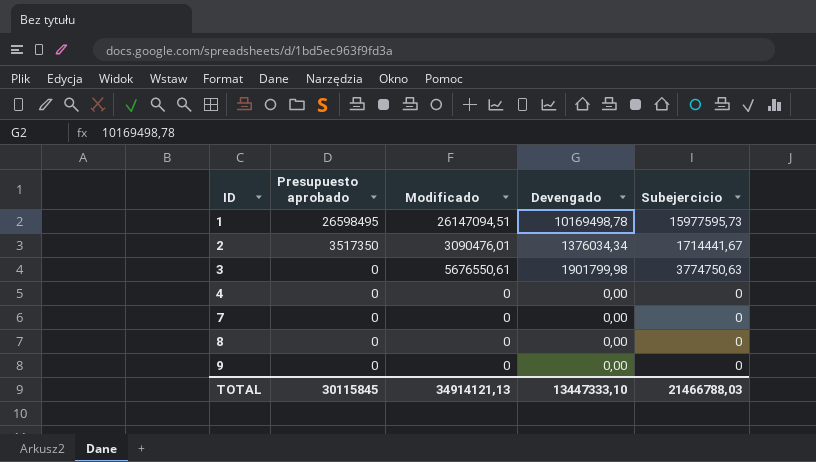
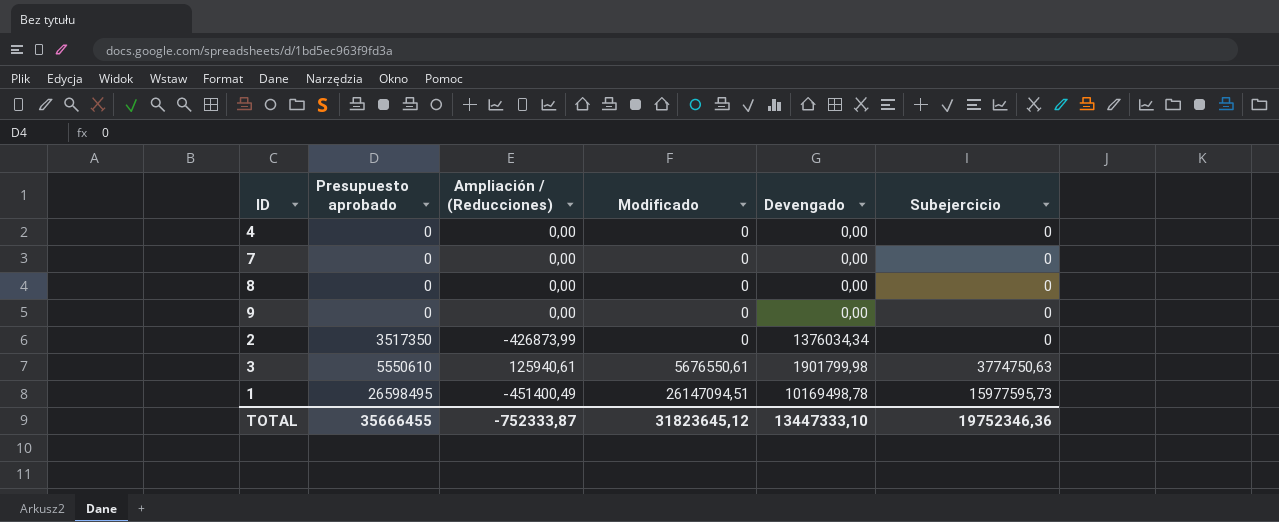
row order: ID ascending -> Presupuesto aprobado ascending
column Ampliación / (Reducciones) | position: none -> 3
2 | Modificado: 3090476,01 -> 0
2 | Subejercicio: 1714441,67 -> 0
3 | Presupuesto aprobado: 0 -> 5550610
TOTAL | Presupuesto aprobado: 30115845 -> 35666455
TOTAL | Modificado: 34914121,13 -> 31823645,12
TOTAL | Subejercicio: 21466788,03 -> 19752346,36

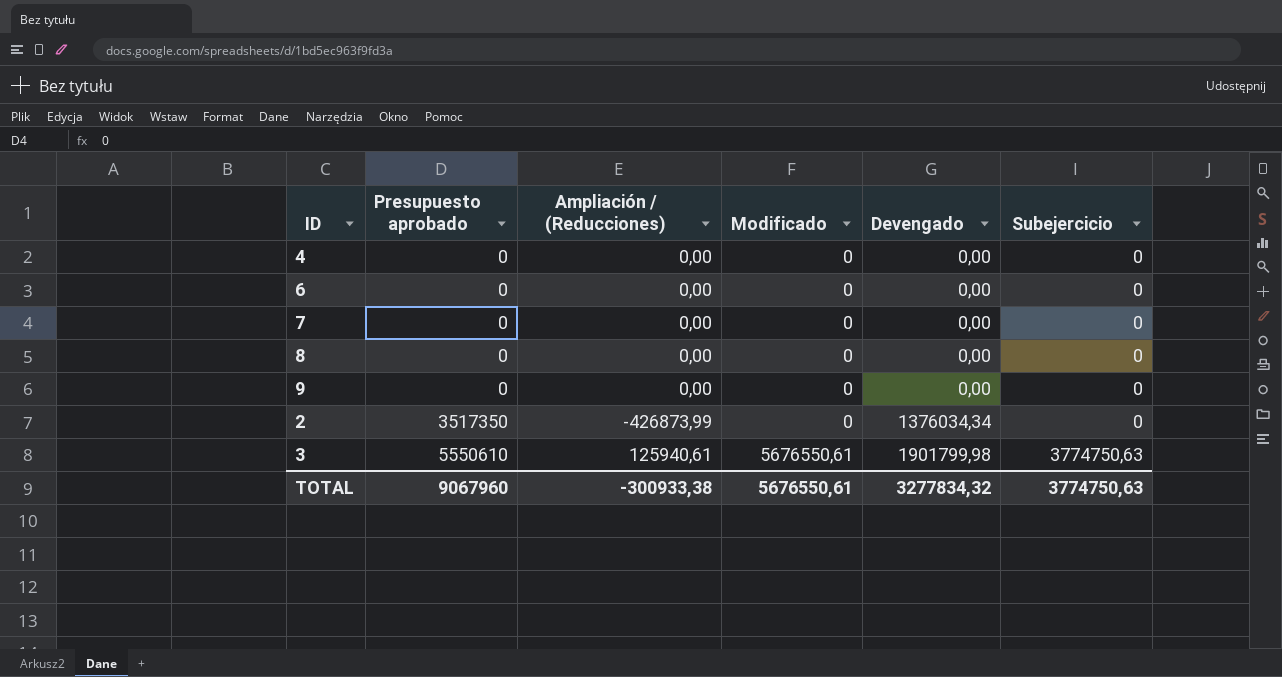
row 1: 26598495 | -451400,49 | 26147094,51 | 10169498,78 | 15977595,73 -> none
row 6: none -> 0 | 0,00 | 0 | 0,00 | 0
TOTAL | Presupuesto aprobado: 35666455 -> 9067960
TOTAL | Ampliación / (Reducciones): -752333,87 -> -300933,38
TOTAL | Modificado: 31823645,12 -> 5676550,61
TOTAL | Devengado: 13447333,10 -> 3277834,32
TOTAL | Subejercicio: 19752346,36 -> 3774750,63

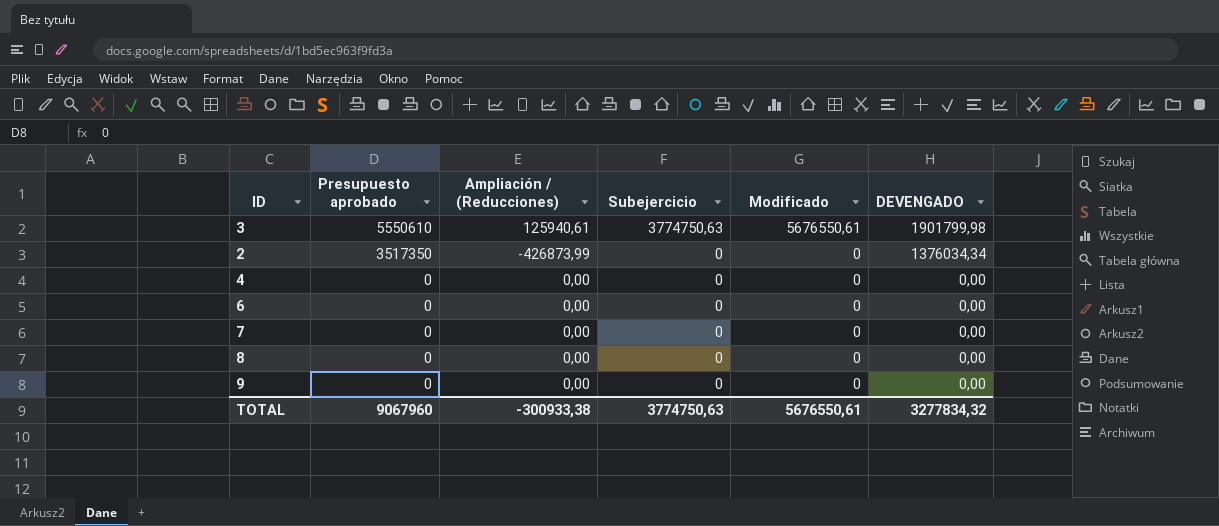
row order: Presupuesto aprobado ascending -> Presupuesto aprobado descending
column Subejercicio | position: 6 -> 4
column name: Devengado -> DEVENGADO

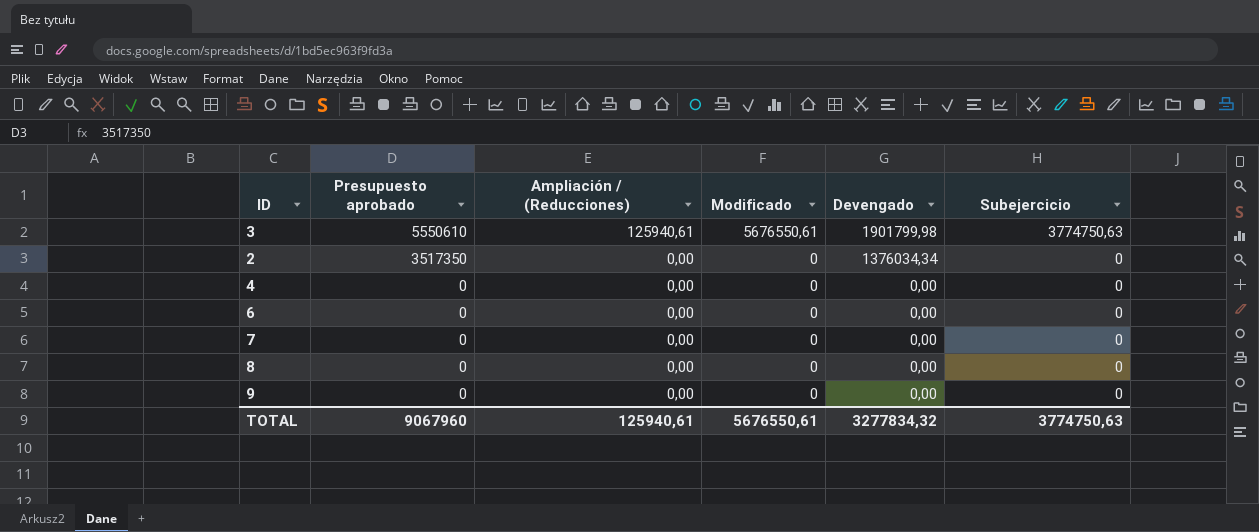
column name: DEVENGADO -> Devengado
column Subejercicio | position: 4 -> 6
2 | Ampliación / (Reducciones): -426873,99 -> 0,00
TOTAL | Ampliación / (Reducciones): -300933,38 -> 125940,61

